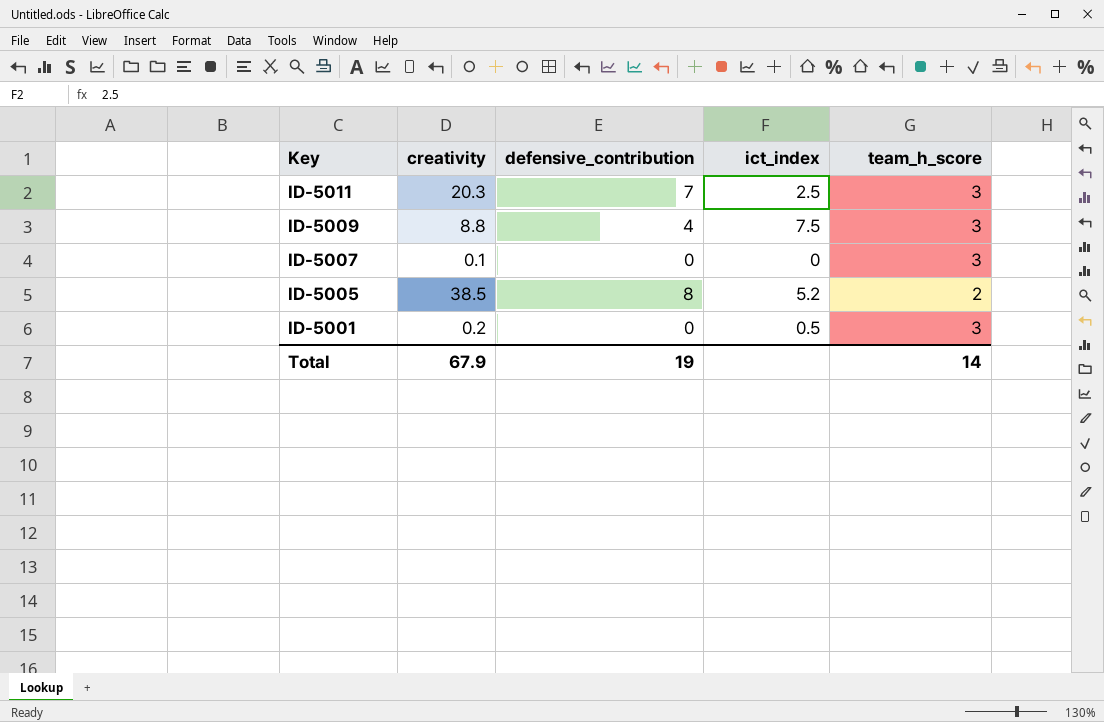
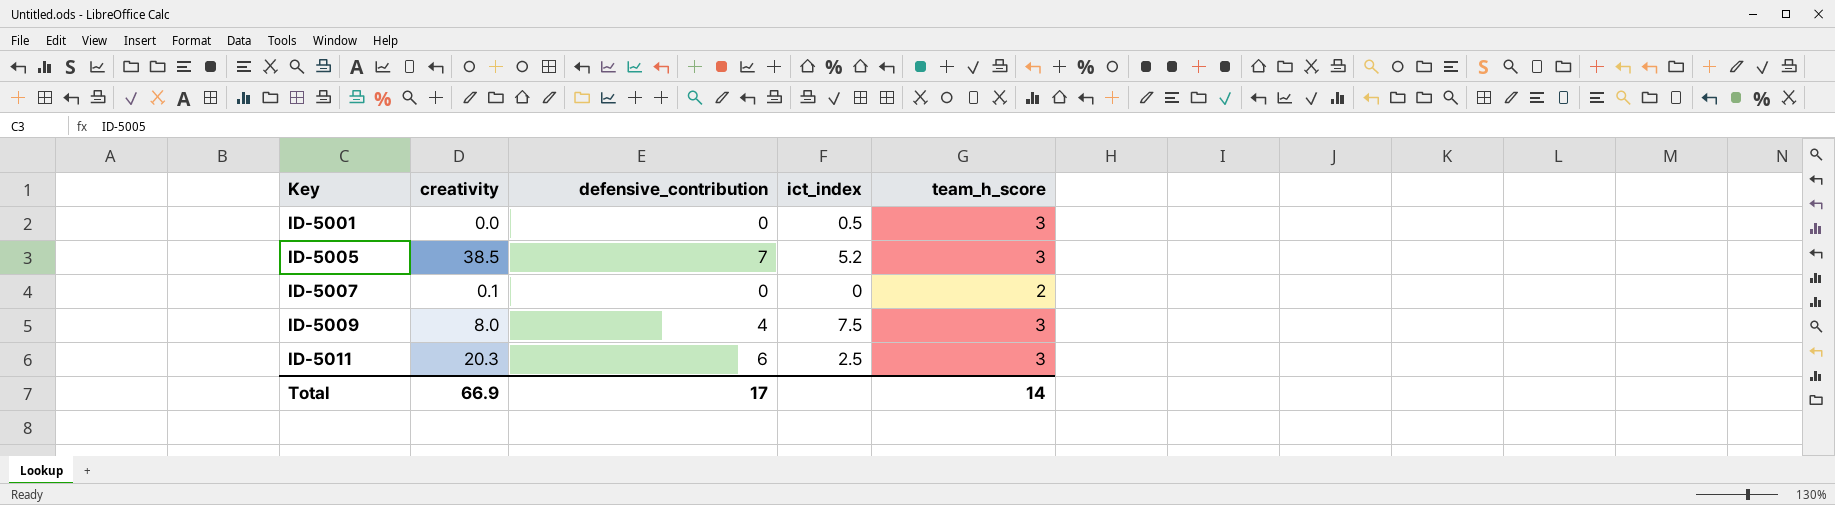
row order: Key descending -> Key ascending
ID-5001 | creativity: 0.2 -> 0.0
ID-5005 | defensive_contribution: 8 -> 7
ID-5005 | team_h_score: 2 -> 3
ID-5007 | team_h_score: 3 -> 2
ID-5009 | creativity: 8.8 -> 8.0
ID-5011 | defensive_contribution: 7 -> 6
Total | creativity: 67.9 -> 66.9
Total | defensive_contribution: 19 -> 17

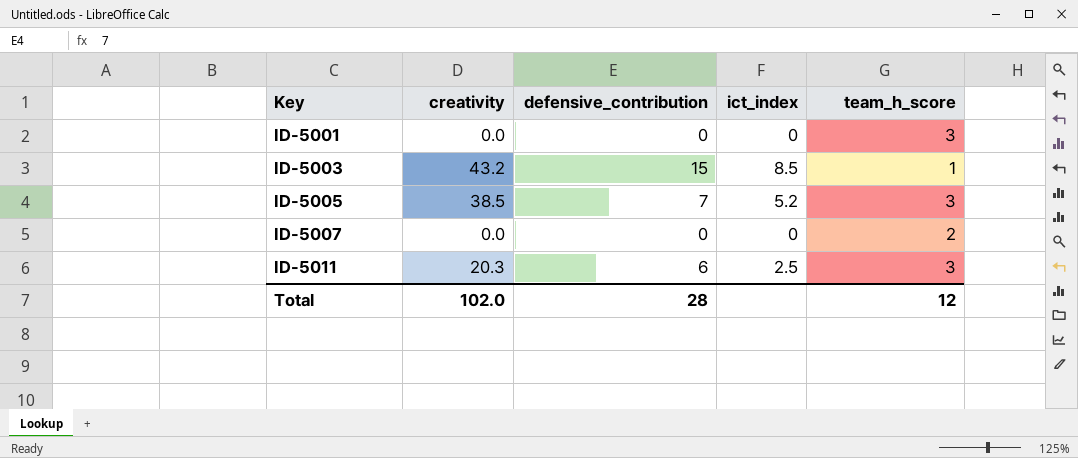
row ID-5009: 8.0 | 4 | 7.5 | 3 -> none
ID-5001 | ict_index: 0.5 -> 0
row ID-5003: none -> 43.2 | 15 | 8.5 | 1
ID-5007 | creativity: 0.1 -> 0.0
Total | creativity: 66.9 -> 102.0
Total | defensive_contribution: 17 -> 28
Total | team_h_score: 14 -> 12

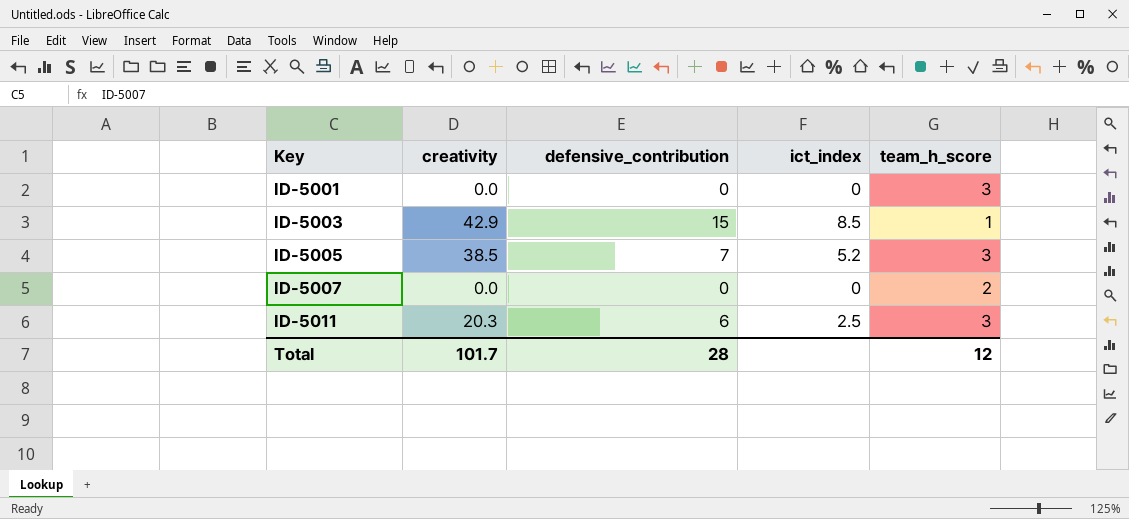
ID-5003 | creativity: 43.2 -> 42.9
Total | creativity: 102.0 -> 101.7

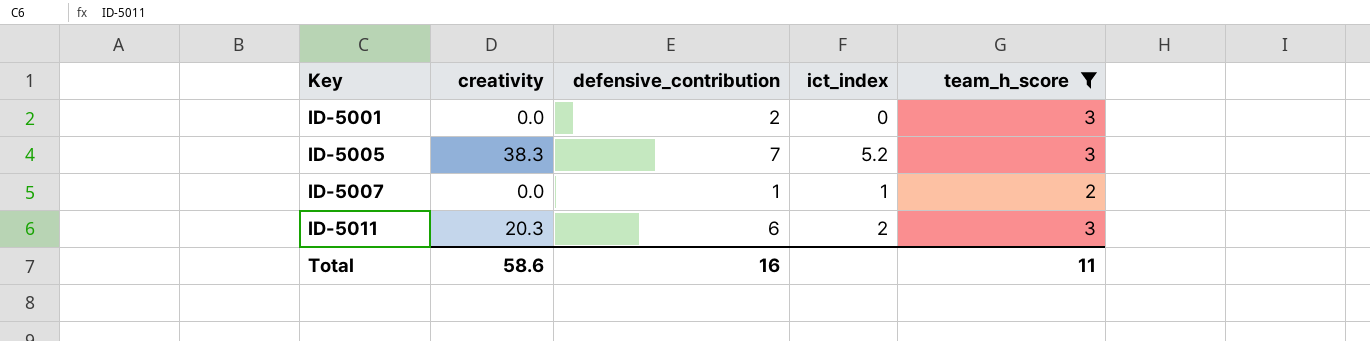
filter: none -> team_h_score != 1
ID-5001 | defensive_contribution: 0 -> 2
ID-5005 | creativity: 38.5 -> 38.3
ID-5007 | defensive_contribution: 0 -> 1
ID-5007 | ict_index: 0 -> 1
ID-5011 | ict_index: 2.5 -> 2
Total | creativity: 101.7 -> 58.6
Total | defensive_contribution: 28 -> 16
Total | team_h_score: 12 -> 11

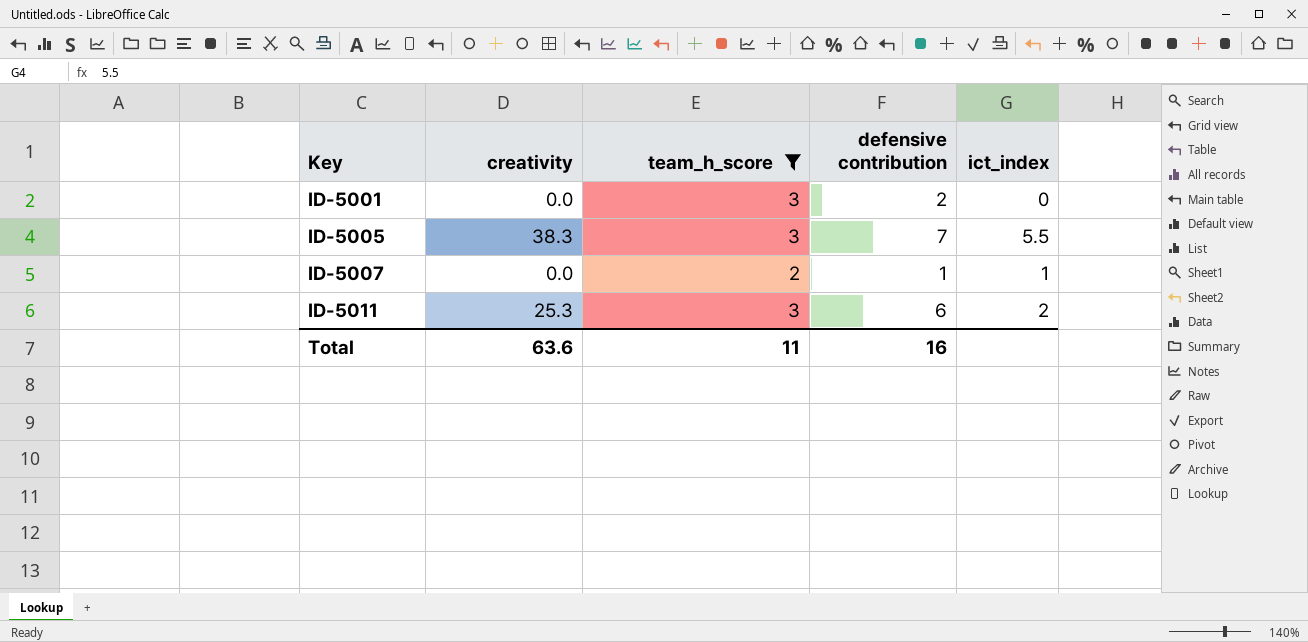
column team_h_score | position: 5 -> 3
column name: defensive_contribution -> defensive contribution
ID-5005 | ict_index: 5.2 -> 5.5
ID-5011 | creativity: 20.3 -> 25.3
Total | creativity: 58.6 -> 63.6

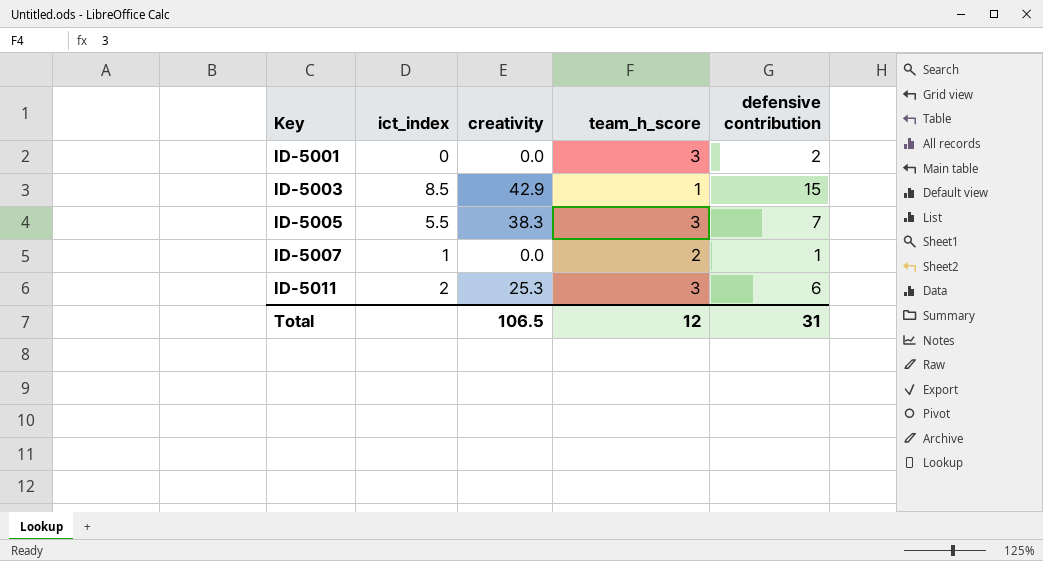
filter: team_h_score != 1 -> none
column ict_index | position: 5 -> 2
Total | creativity: 63.6 -> 106.5
Total | team_h_score: 11 -> 12
Total | defensive contribution: 16 -> 31

